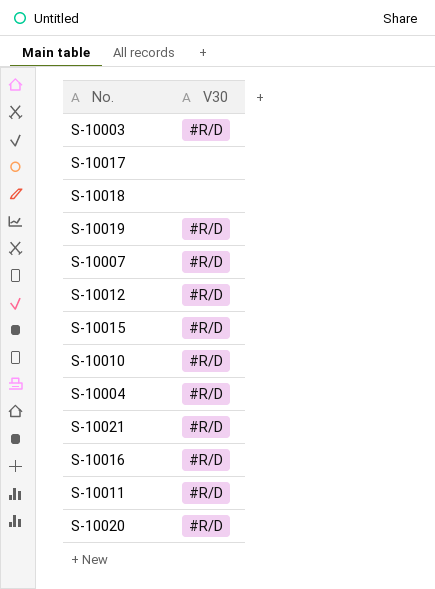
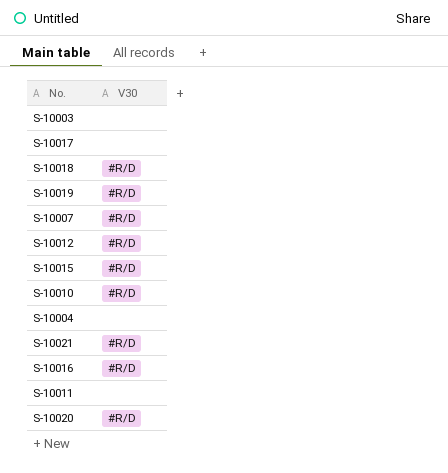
S-10003 | V30: #R/D -> none
S-10018 | V30: none -> #R/D
S-10004 | V30: #R/D -> none
S-10011 | V30: #R/D -> none

